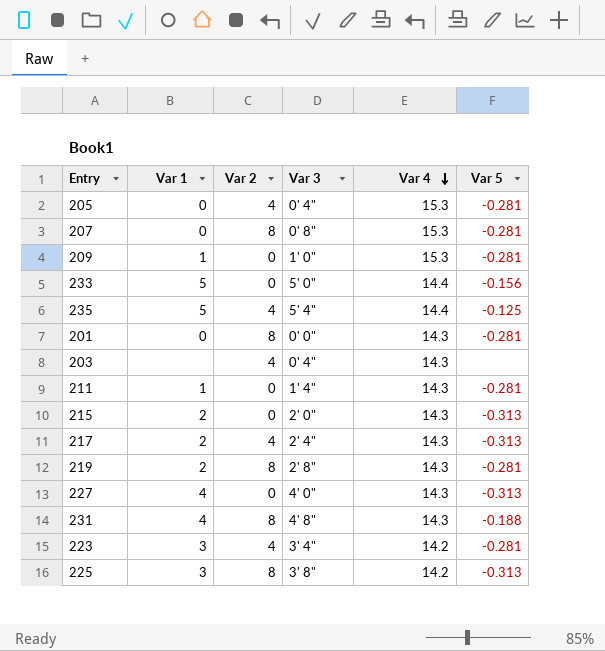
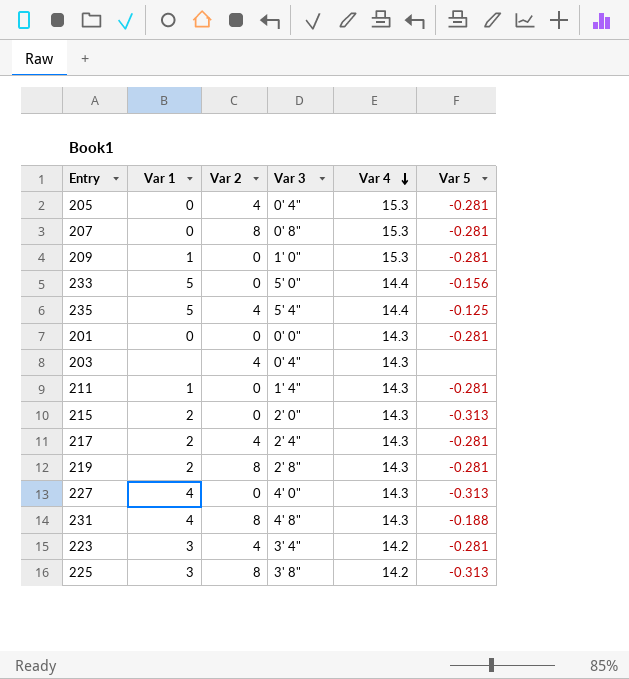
201 | Var 2: 8 -> 0
217 | Var 5: -0.313 -> -0.281

